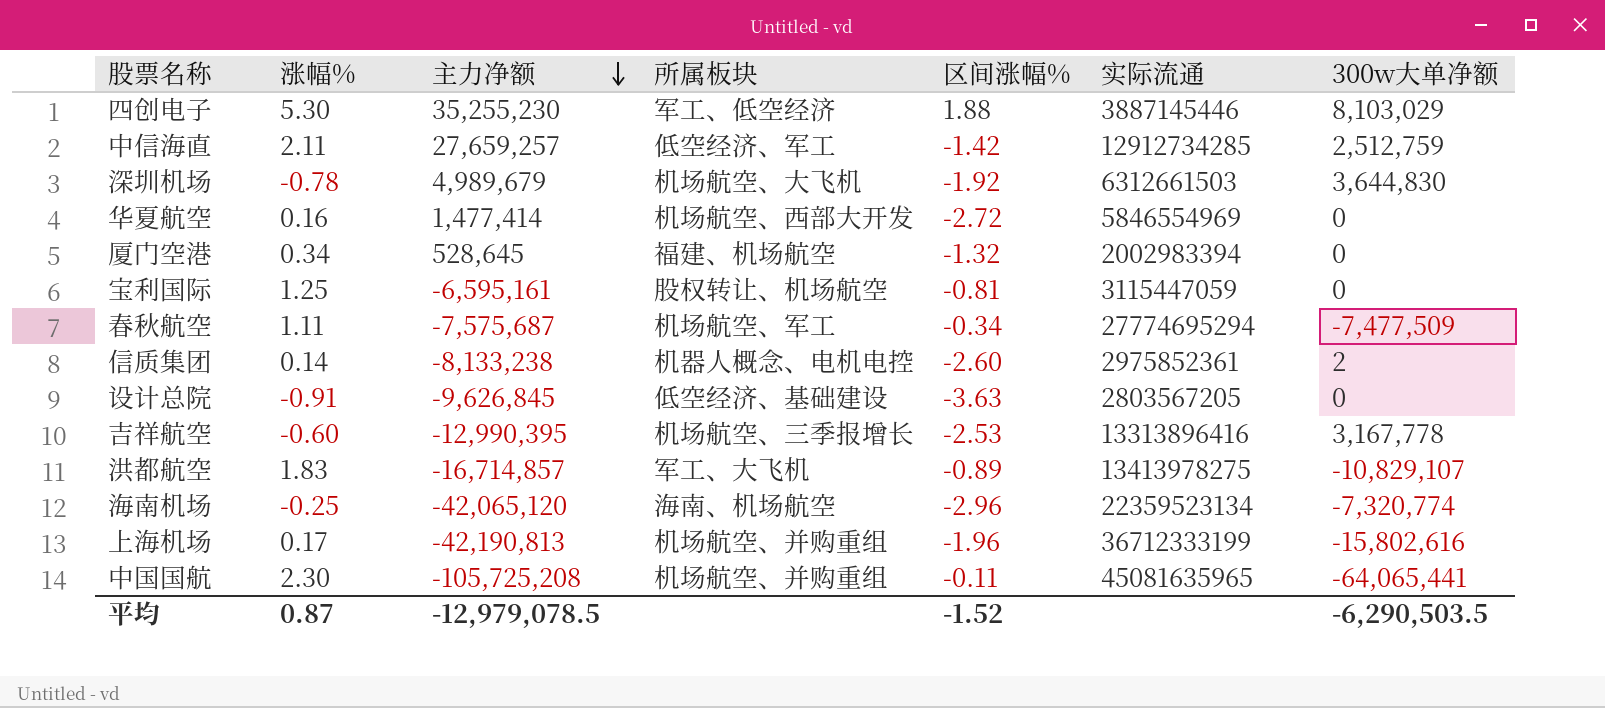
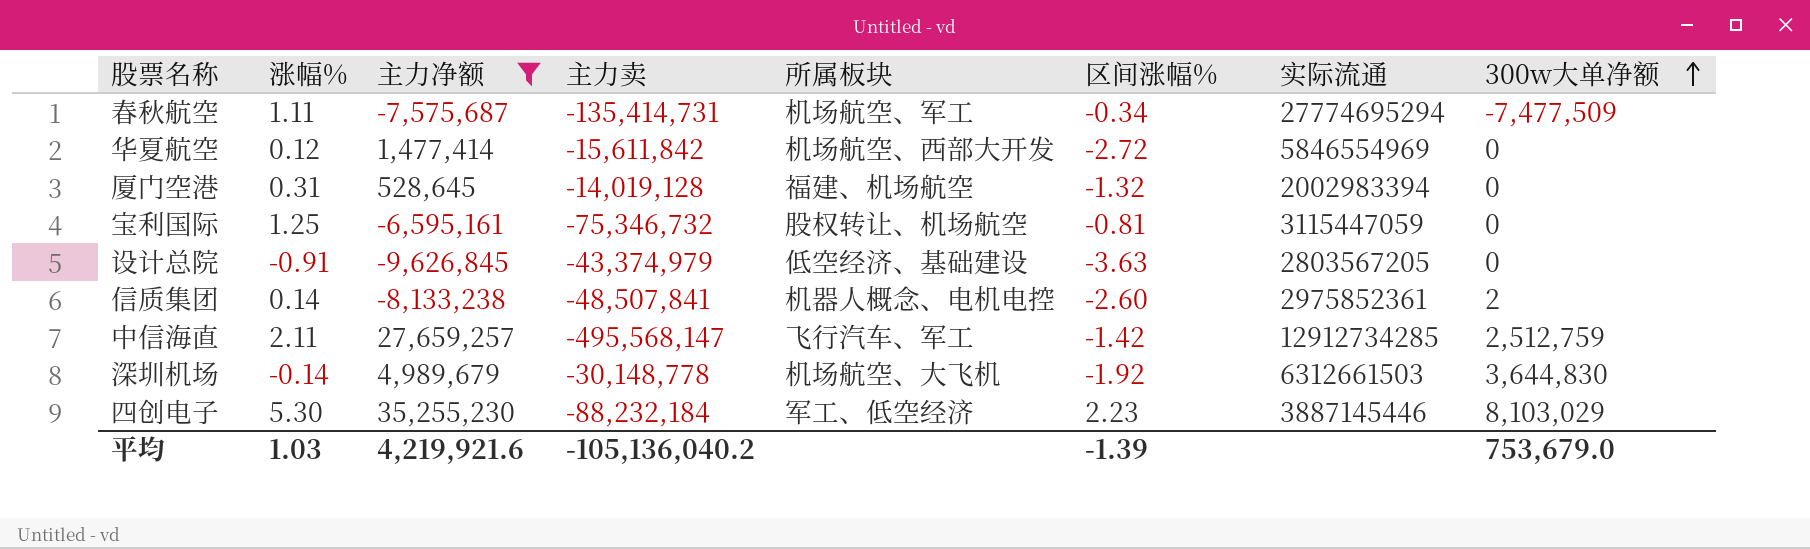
filter: none -> 主力净额 >= -9,626,845
row order: 主力净额 descending -> 300w大单净额 ascending
column 主力卖 | position: none -> 4
华夏航空 | 涨幅%: 0.16 -> 0.12
厦门空港 | 涨幅%: 0.34 -> 0.31
中信海直 | 所属板块: 低空经济、军工 -> 飞行汽车、军工
深圳机场 | 涨幅%: -0.78 -> -0.14
四创电子 | 区间涨幅%: 1.88 -> 2.23
平均 | 涨幅%: 0.87 -> 1.03
平均 | 主力净额: -12,979,078.5 -> 4,219,921.6
平均 | 区间涨幅%: -1.52 -> -1.39
平均 | 300w大单净额: -6,290,503.5 -> 753,679.0

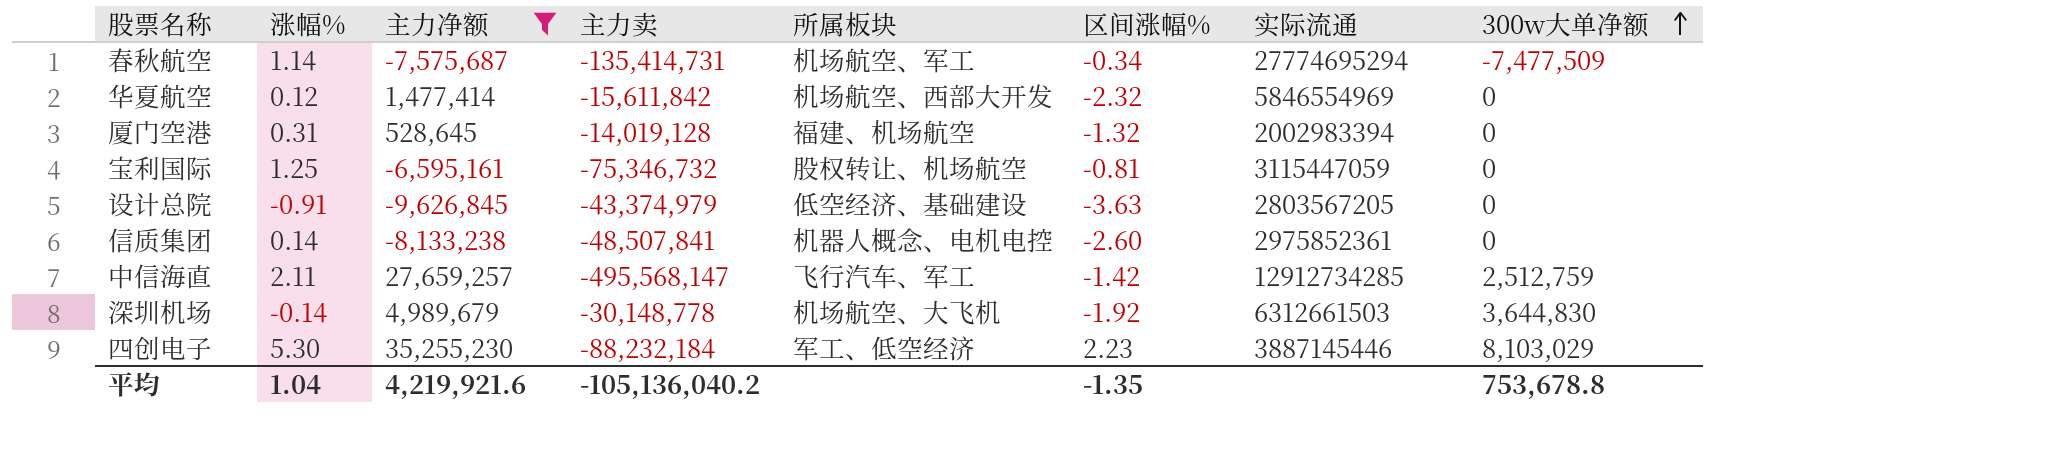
春秋航空 | 涨幅%: 1.11 -> 1.14
华夏航空 | 区间涨幅%: -2.72 -> -2.32
信质集团 | 300w大单净额: 2 -> 0
平均 | 涨幅%: 1.03 -> 1.04
平均 | 区间涨幅%: -1.39 -> -1.35
平均 | 300w大单净额: 753,679.0 -> 753,678.8

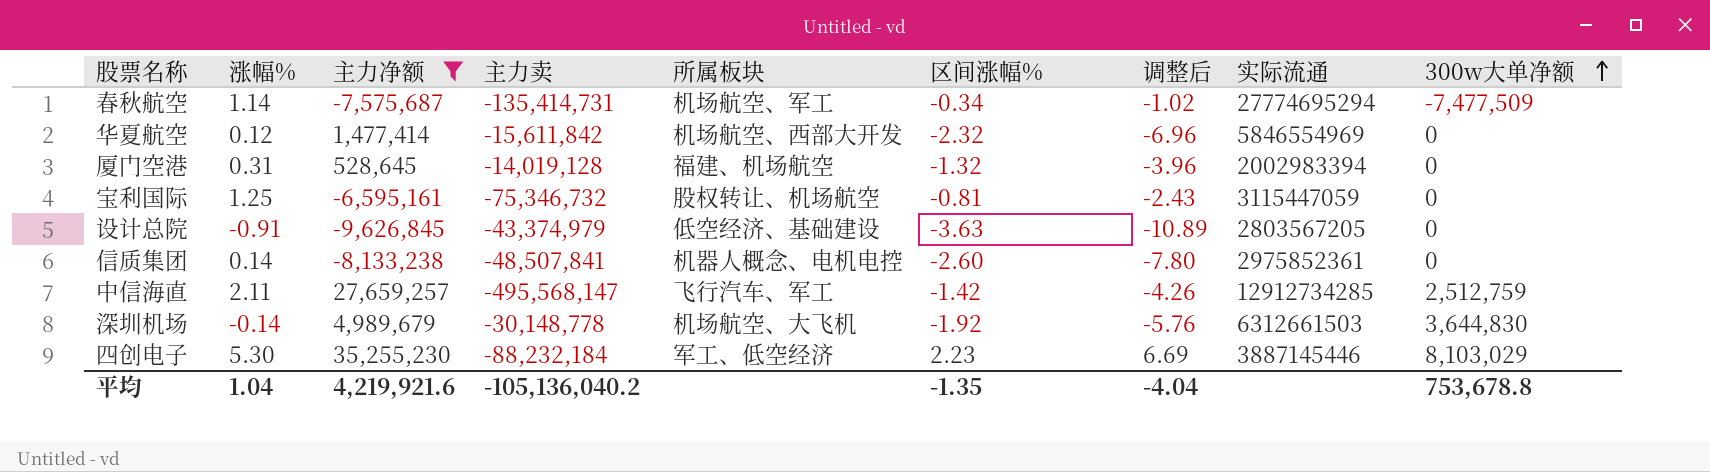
column 调整后 | formula: none -> [区间涨幅%] * 3

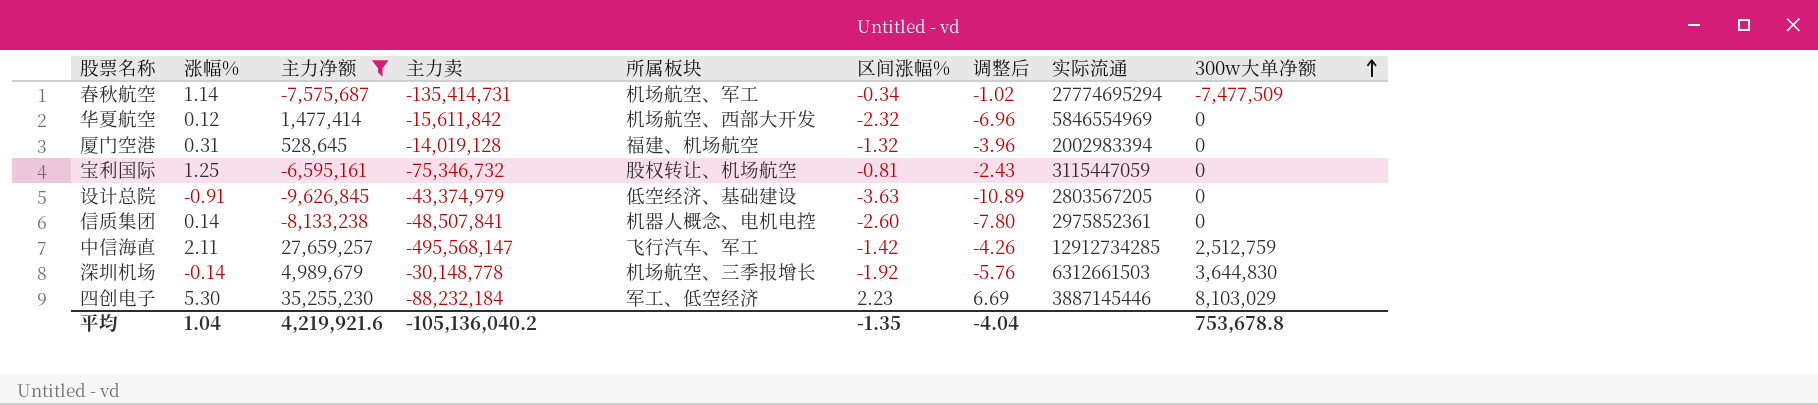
深圳机场 | 所属板块: 机场航空、大飞机 -> 机场航空、三季报增长

